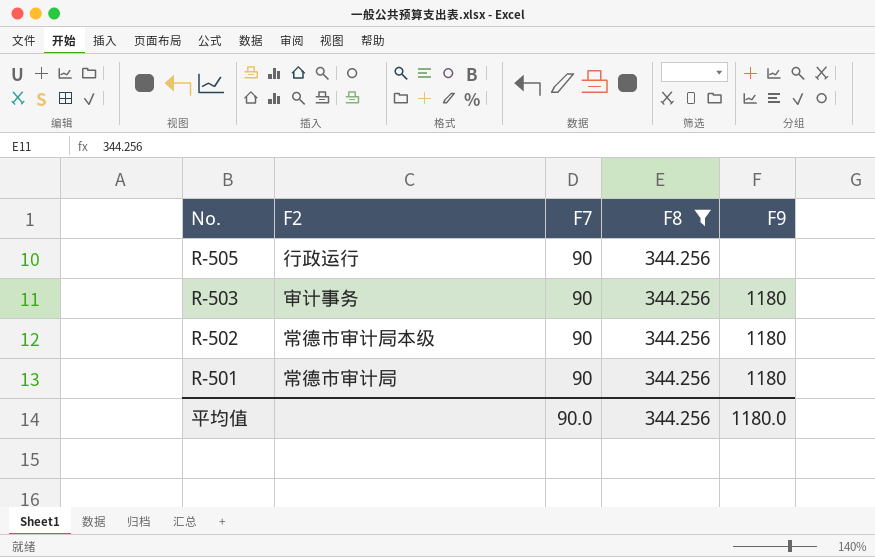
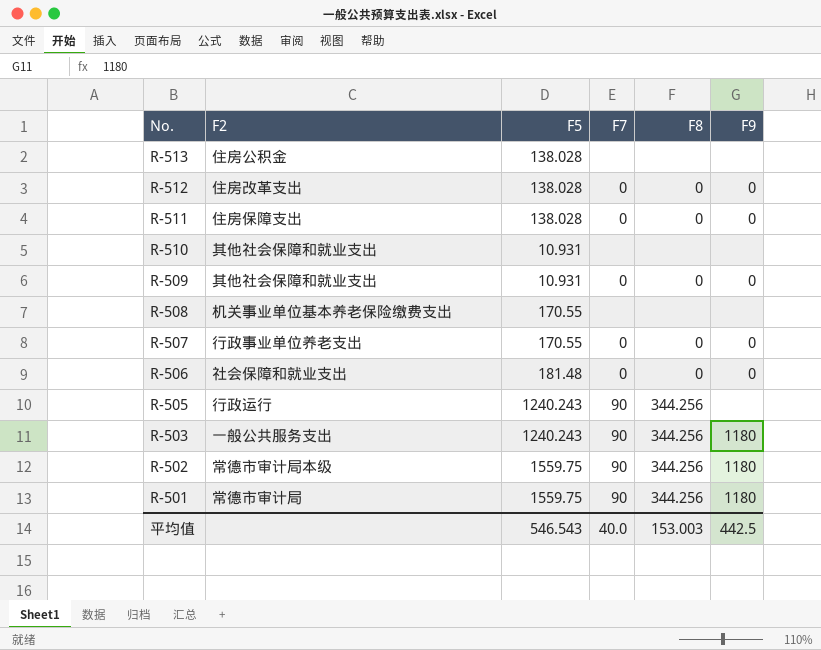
filter: F8 = 344.256 -> none
column F5 | position: none -> 3
R-503 | F2: 审计事务 -> 一般公共服务支出
平均值 | F7: 90.0 -> 40.0
平均值 | F8: 344.256 -> 153.003
平均值 | F9: 1180.0 -> 442.5

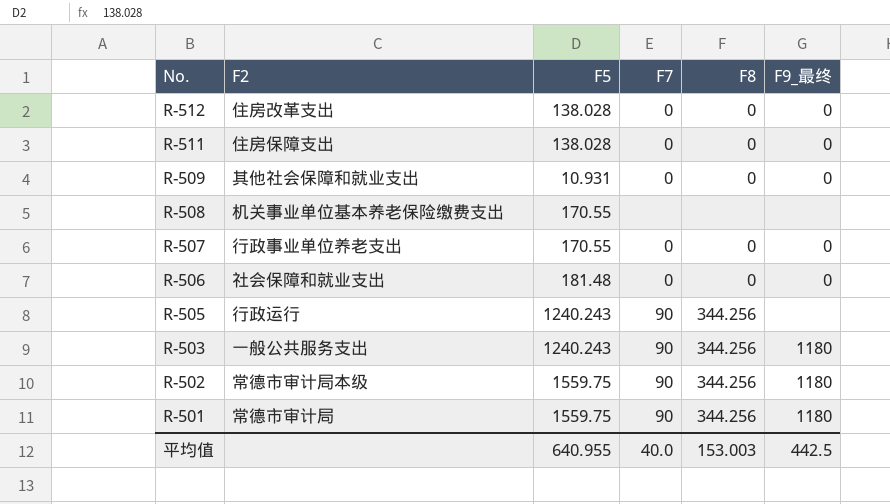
column name: F9 -> F9_最终
row R-513: 住房公积金 | 138.028 | none | none | none -> none
row R-510: 其他社会保障和就业支出 | 10.931 | none | none | none -> none
平均值 | F5: 546.543 -> 640.955

